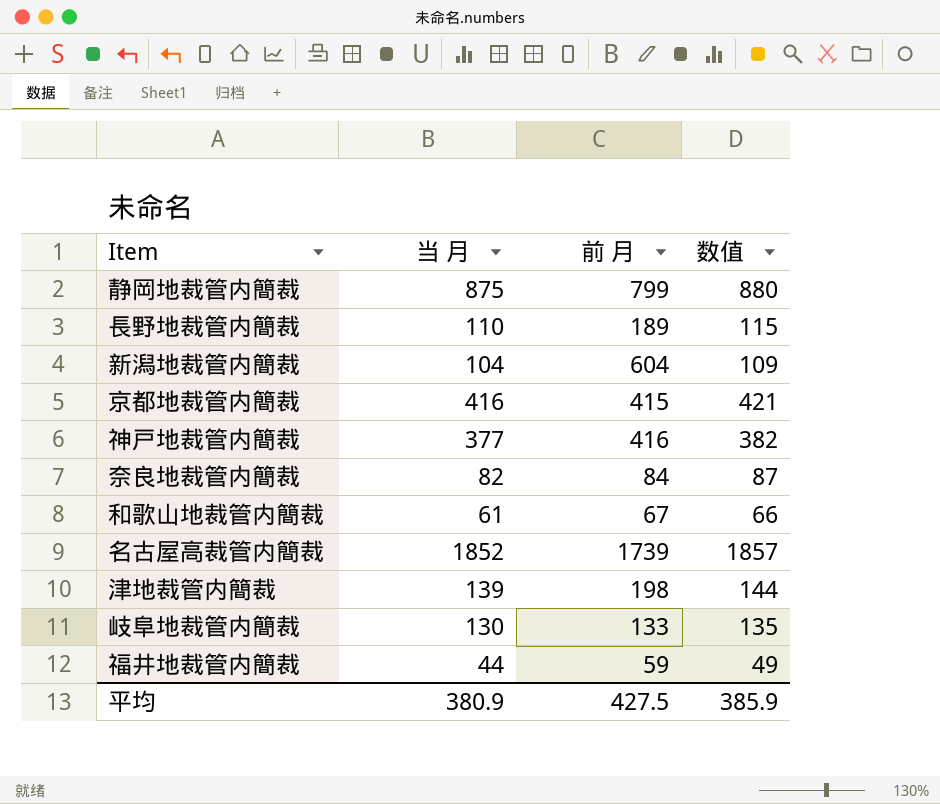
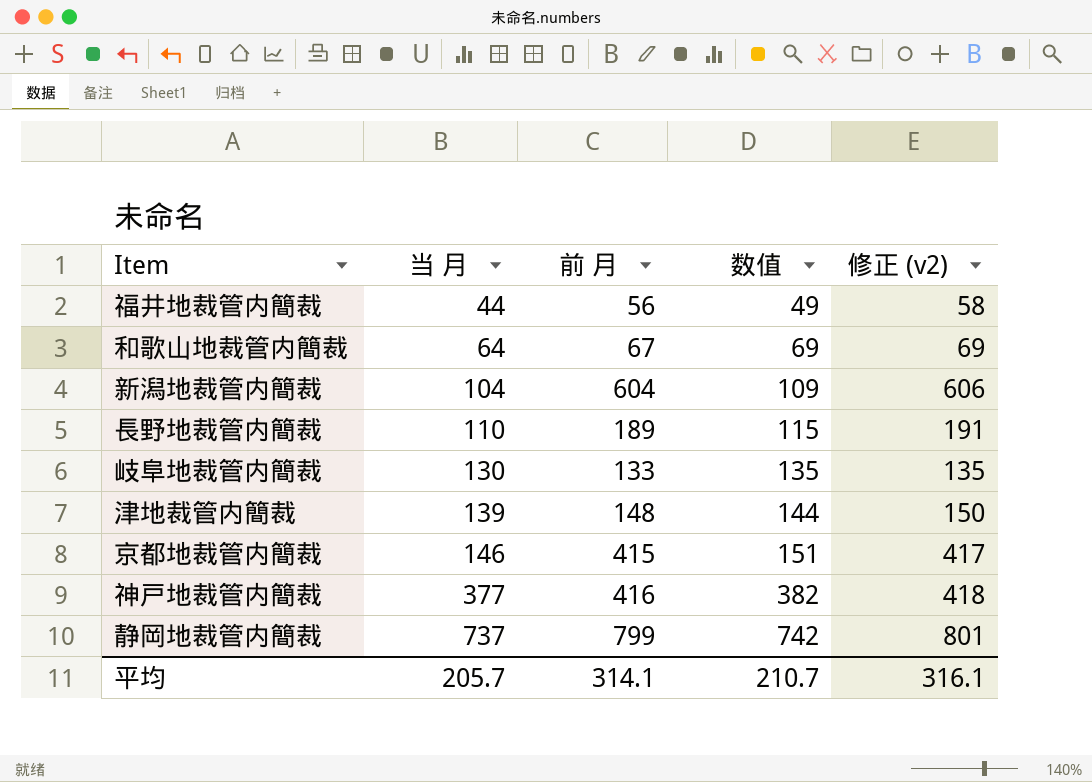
row order: none -> 当 月 ascending
column 修正 (v2) | formula: none -> [前 月] + 2
row 奈良地裁管内簡裁: 82 | 84 | 87 -> none
row 名古屋高裁管内簡裁: 1852 | 1739 | 1857 -> none
福井地裁管内簡裁 | 前 月: 59 -> 56
和歌山地裁管内簡裁 | 当 月: 61 -> 64
和歌山地裁管内簡裁 | 数值: 66 -> 69
津地裁管内簡裁 | 前 月: 198 -> 148
京都地裁管内簡裁 | 当 月: 416 -> 146
京都地裁管内簡裁 | 数值: 421 -> 151
静岡地裁管内簡裁 | 当 月: 875 -> 737
静岡地裁管内簡裁 | 数值: 880 -> 742
平均 | 当 月: 380.9 -> 205.7
平均 | 前 月: 427.5 -> 314.1
平均 | 数值: 385.9 -> 210.7

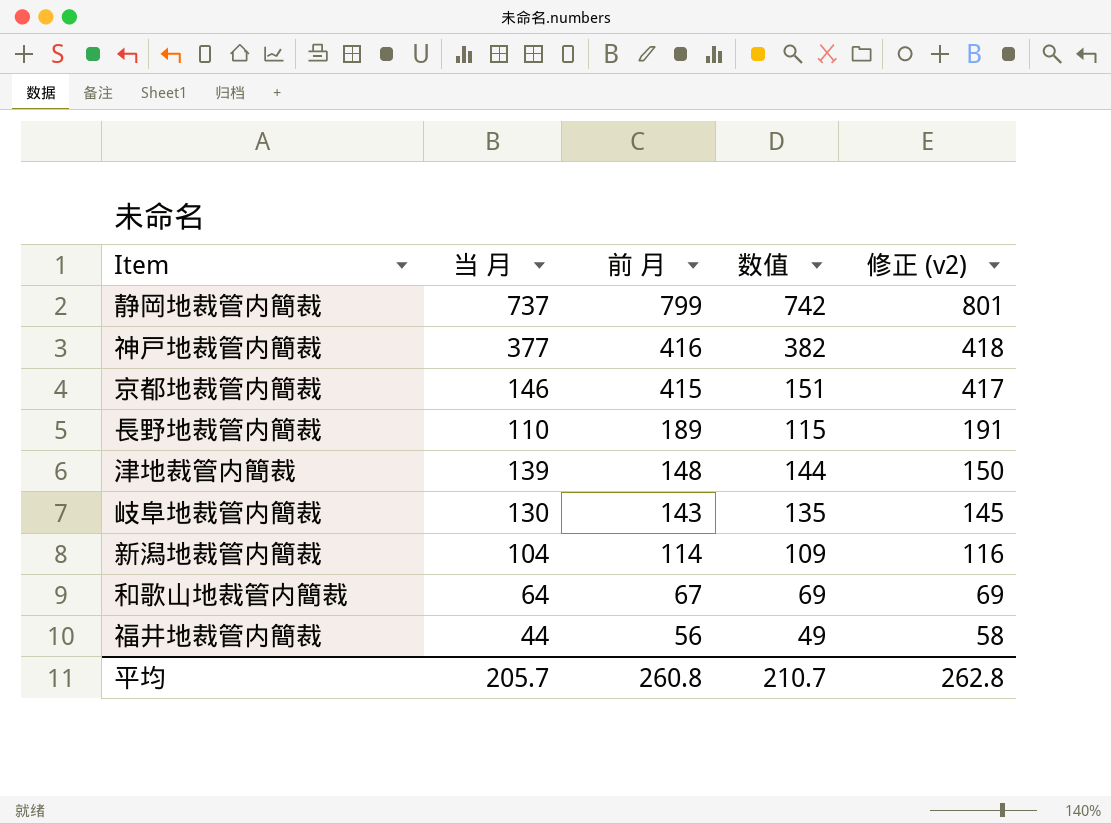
row order: 当 月 ascending -> 前 月 descending
岐阜地裁管内簡裁 | 前 月: 133 -> 143
岐阜地裁管内簡裁 | 修正 (v2): 135 -> 145
新潟地裁管内簡裁 | 前 月: 604 -> 114
新潟地裁管内簡裁 | 修正 (v2): 606 -> 116
平均 | 前 月: 314.1 -> 260.8
平均 | 修正 (v2): 316.1 -> 262.8

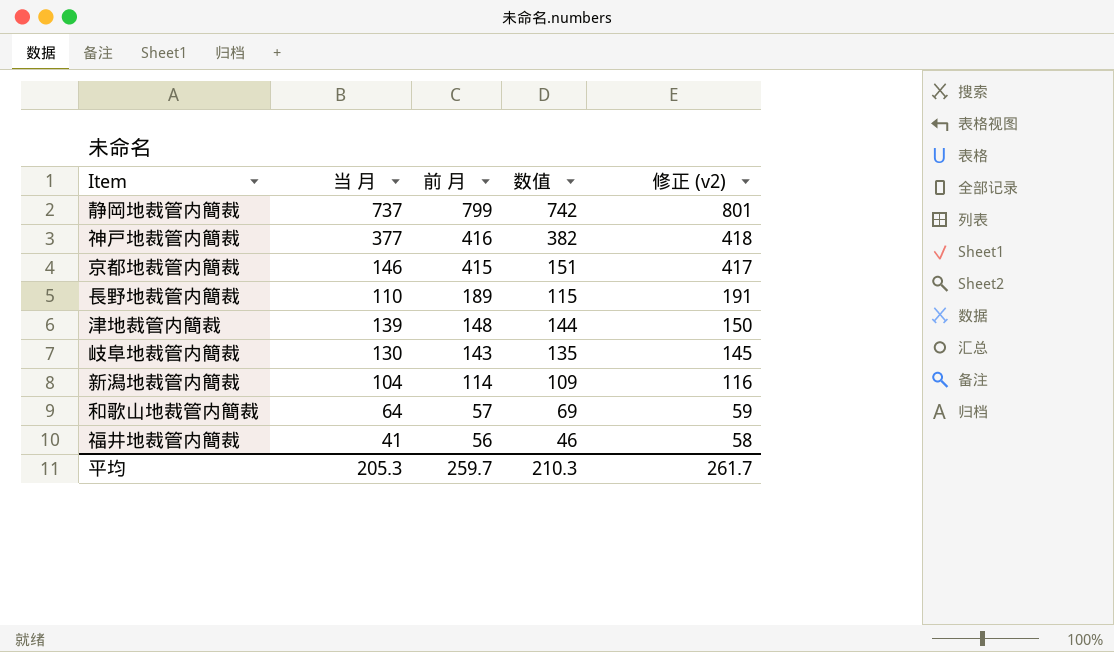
和歌山地裁管内簡裁 | 前 月: 67 -> 57
和歌山地裁管内簡裁 | 修正 (v2): 69 -> 59
福井地裁管内簡裁 | 当 月: 44 -> 41
福井地裁管内簡裁 | 数值: 49 -> 46
平均 | 当 月: 205.7 -> 205.3
平均 | 前 月: 260.8 -> 259.7
平均 | 数值: 210.7 -> 210.3
平均 | 修正 (v2): 262.8 -> 261.7

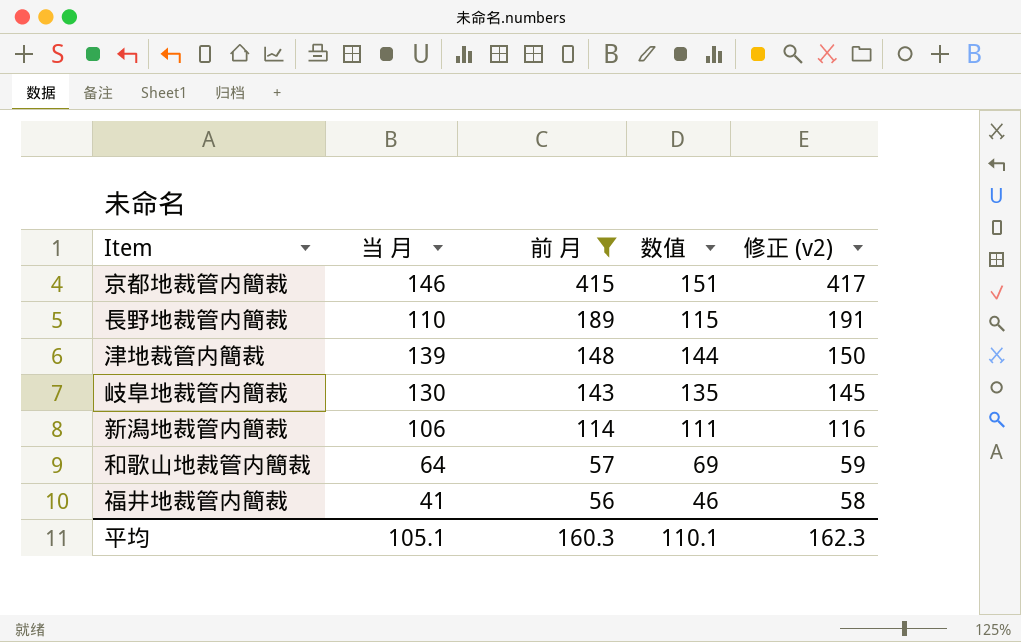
filter: none -> 前 月 <= 415
新潟地裁管内簡裁 | 当 月: 104 -> 106
新潟地裁管内簡裁 | 数值: 109 -> 111
平均 | 当 月: 205.3 -> 105.1
平均 | 前 月: 259.7 -> 160.3
平均 | 数值: 210.3 -> 110.1
平均 | 修正 (v2): 261.7 -> 162.3

